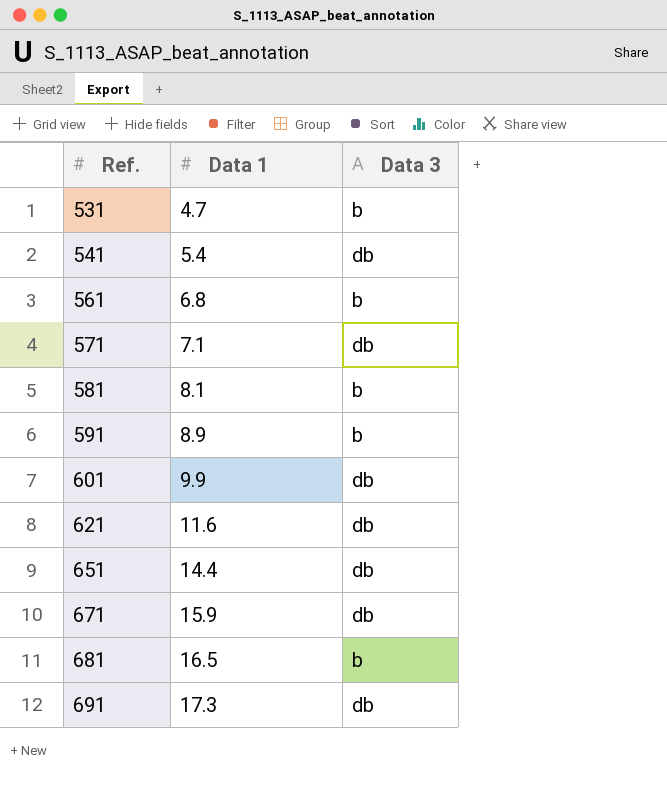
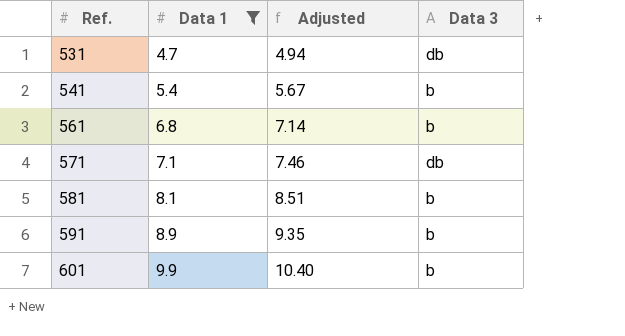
filter: none -> Data 1 <= 9.9
column Adjusted | formula: none -> [Data 1] * 1.05
531 | Data 3: b -> db
541 | Data 3: db -> b
601 | Data 3: db -> b

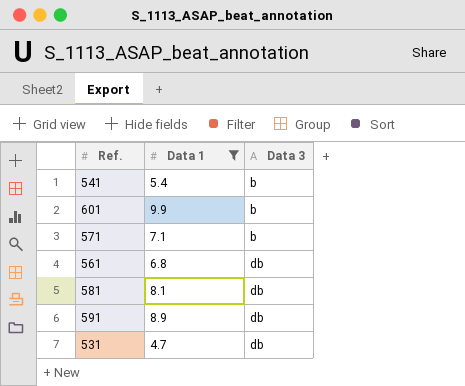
row order: Ref. ascending -> Data 3 ascending
column Adjusted | formula: [Data 1] * 1.05 -> none
571 | Data 3: db -> b
561 | Data 3: b -> db
581 | Data 3: b -> db
591 | Data 3: b -> db

